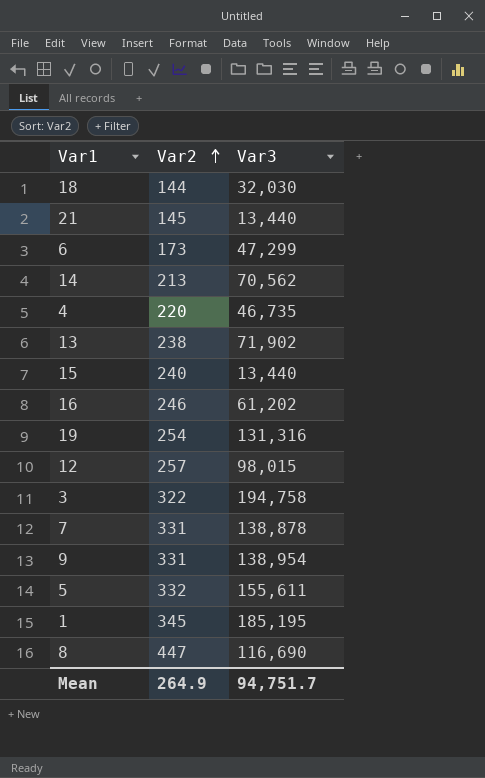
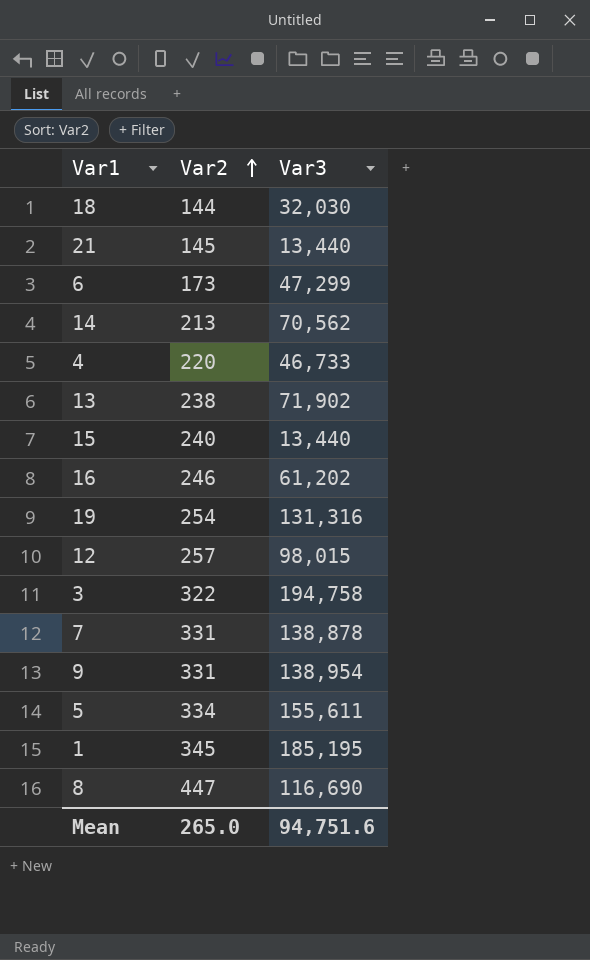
4 | Var3: 46,735 -> 46,733
5 | Var2: 332 -> 334
Mean | Var2: 264.9 -> 265.0
Mean | Var3: 94,751.7 -> 94,751.6

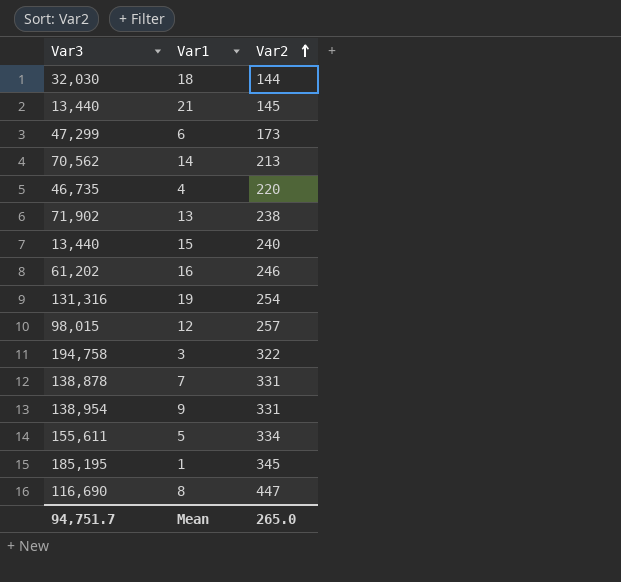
column Var3 | position: 3 -> 1
4 | Var3: 46,733 -> 46,735
Mean | Var3: 94,751.6 -> 94,751.7

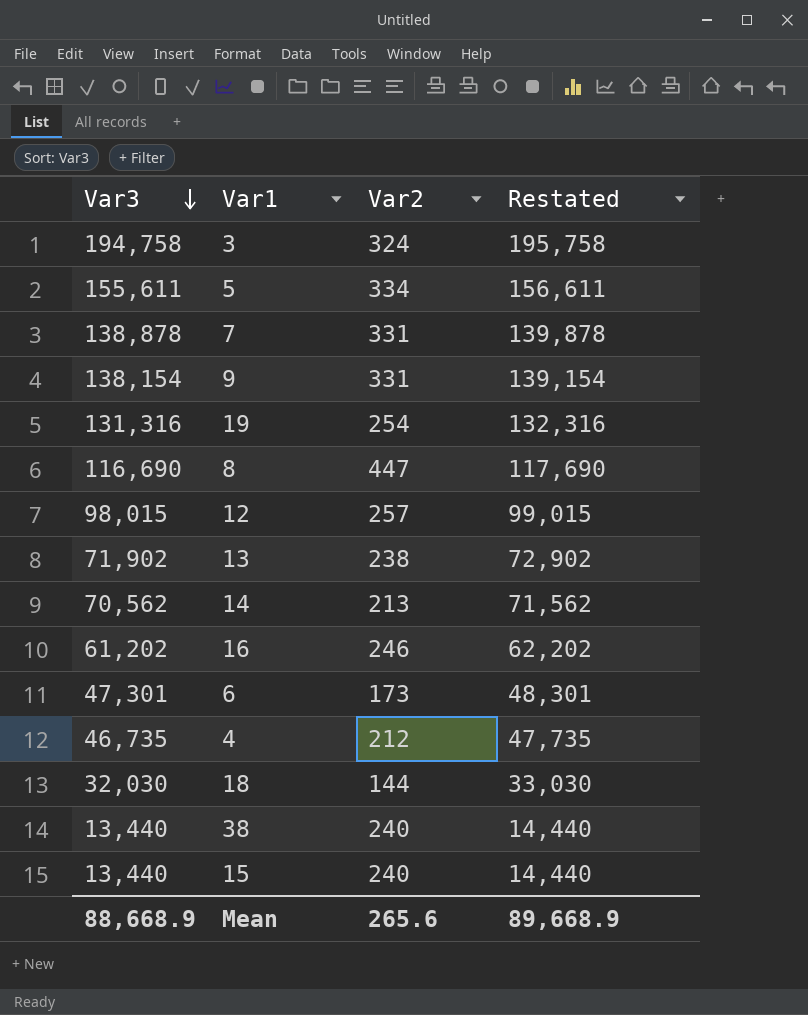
row order: Var2 ascending -> Var3 descending
column Restated | formula: none -> [Var3] + 1000
row 21: 13,440 | 145 -> none
row 1: 185,195 | 345 -> none
3 | Var2: 322 -> 324
9 | Var3: 138,954 -> 138,154
6 | Var3: 47,299 -> 47,301
4 | Var2: 220 -> 212
row 38: none -> 13,440 | 240 | 14,440
Mean | Var3: 94,751.7 -> 88,668.9
Mean | Var2: 265.0 -> 265.6

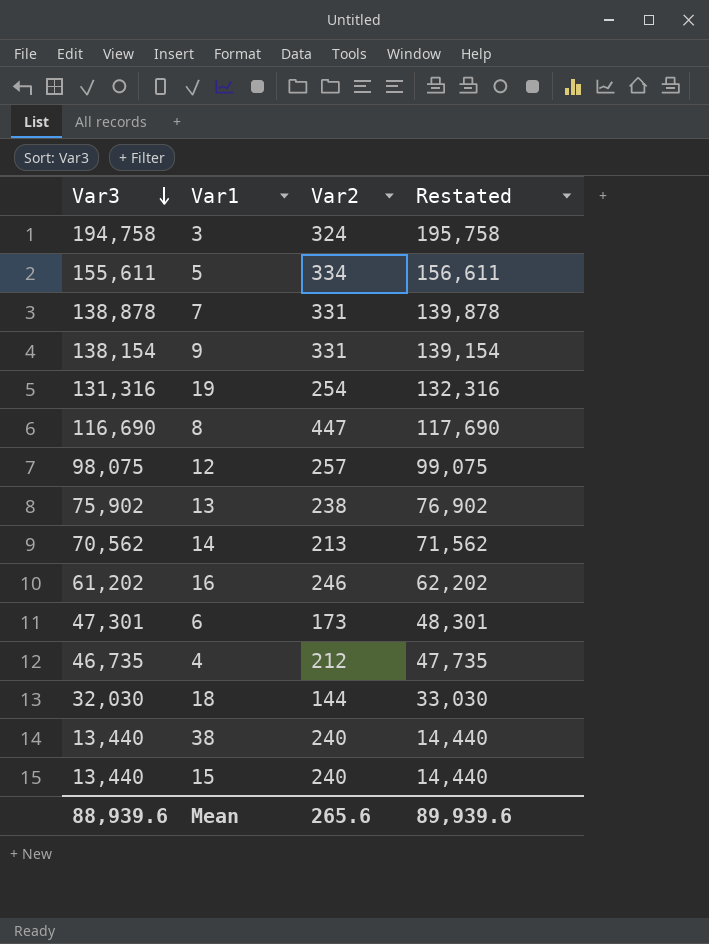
12 | Var3: 98,015 -> 98,075
12 | Restated: 99,015 -> 99,075
13 | Var3: 71,902 -> 75,902
13 | Restated: 72,902 -> 76,902
Mean | Var3: 88,668.9 -> 88,939.6
Mean | Restated: 89,668.9 -> 89,939.6

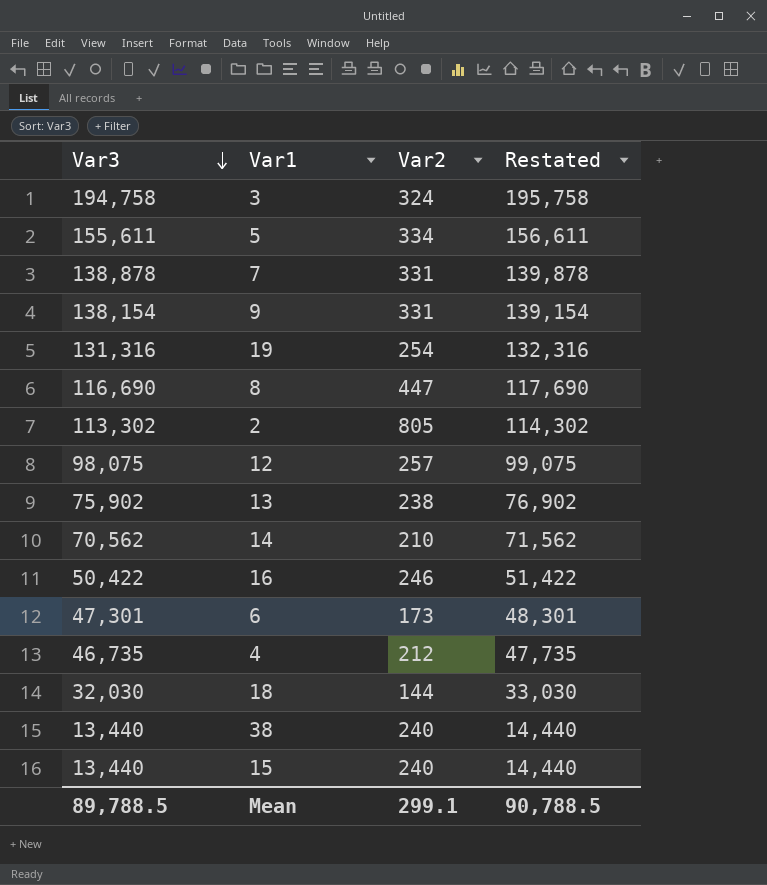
row 2: none -> 113,302 | 805 | 114,302
14 | Var2: 213 -> 210
16 | Var3: 61,202 -> 50,422
16 | Restated: 62,202 -> 51,422
Mean | Var3: 88,939.6 -> 89,788.5
Mean | Var2: 265.6 -> 299.1
Mean | Restated: 89,939.6 -> 90,788.5

